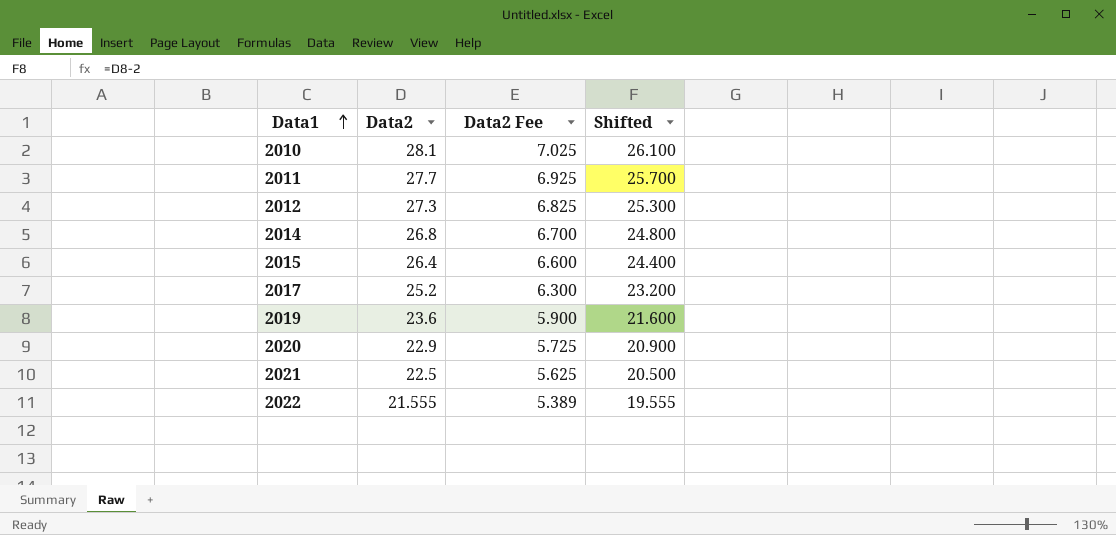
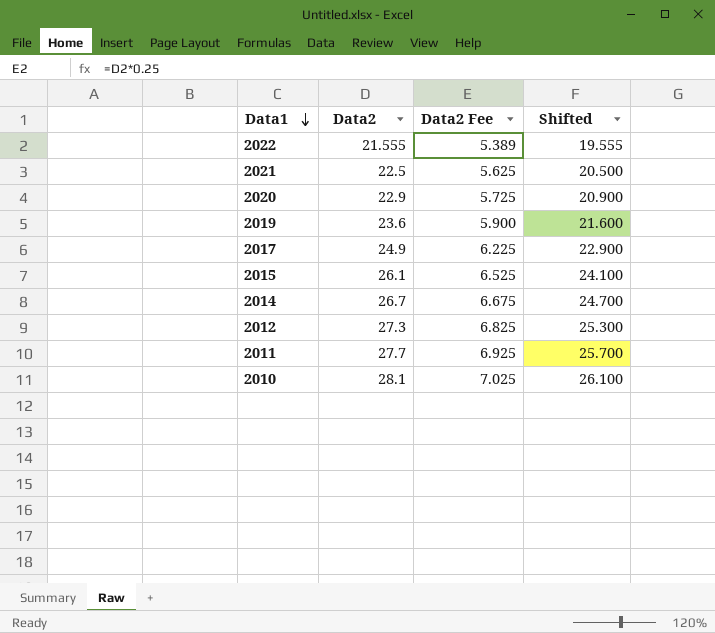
row order: Data1 ascending -> Data1 descending
2017 | Data2: 25.2 -> 24.9
2017 | Data2 Fee: 6.300 -> 6.225
2017 | Shifted: 23.200 -> 22.900
2015 | Data2: 26.4 -> 26.1
2015 | Data2 Fee: 6.600 -> 6.525
2015 | Shifted: 24.400 -> 24.100
2014 | Data2: 26.8 -> 26.7
2014 | Data2 Fee: 6.700 -> 6.675
2014 | Shifted: 24.800 -> 24.700

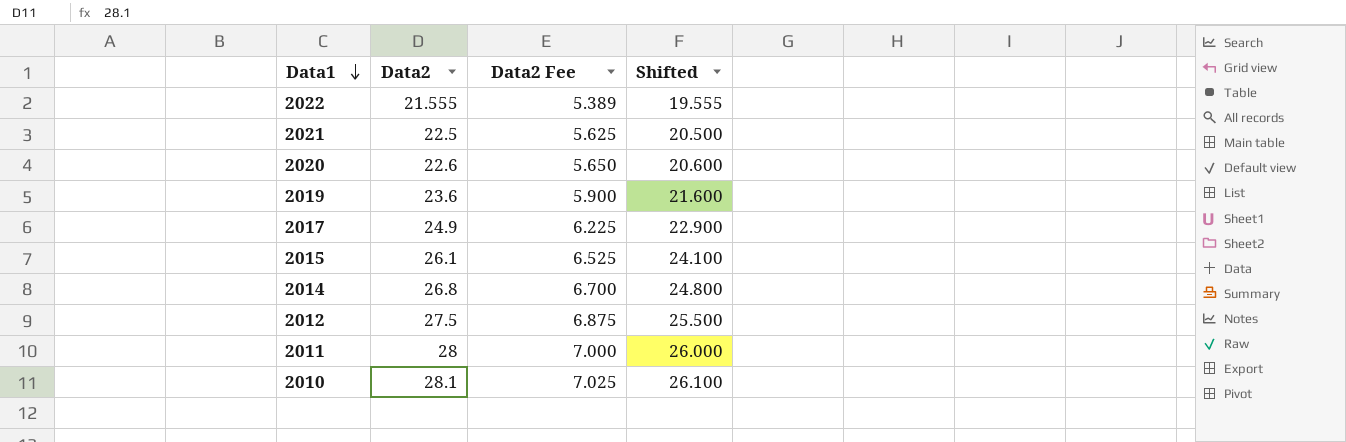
2020 | Data2: 22.9 -> 22.6
2020 | Data2 Fee: 5.725 -> 5.650
2020 | Shifted: 20.900 -> 20.600
2014 | Data2: 26.7 -> 26.8
2014 | Data2 Fee: 6.675 -> 6.700
2014 | Shifted: 24.700 -> 24.800
2012 | Data2: 27.3 -> 27.5
2012 | Data2 Fee: 6.825 -> 6.875
2012 | Shifted: 25.300 -> 25.500
2011 | Data2: 27.7 -> 28
2011 | Data2 Fee: 6.925 -> 7.000
2011 | Shifted: 25.700 -> 26.000

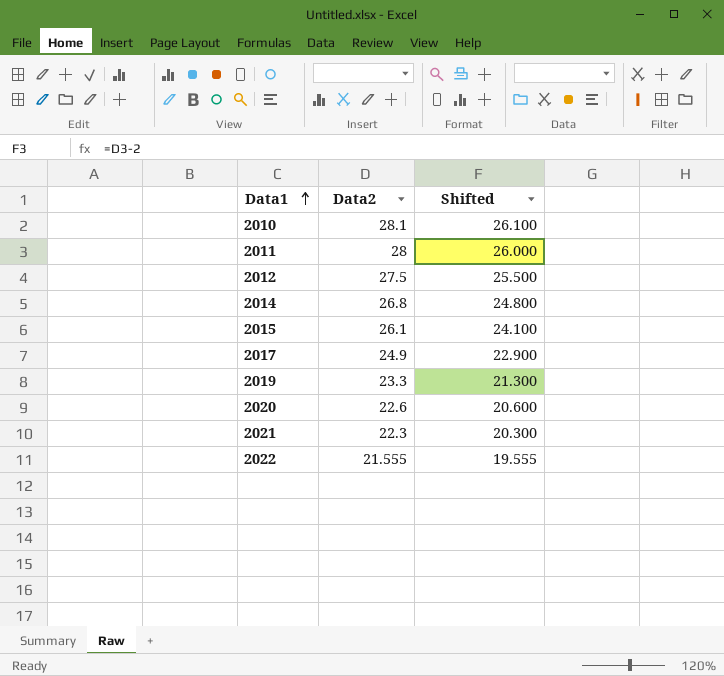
row order: Data1 descending -> Data1 ascending
column Data2 Fee | formula: [Data2] * 0.25 -> none
2019 | Data2: 23.6 -> 23.3
2019 | Shifted: 21.600 -> 21.300
2021 | Data2: 22.5 -> 22.3
2021 | Shifted: 20.500 -> 20.300

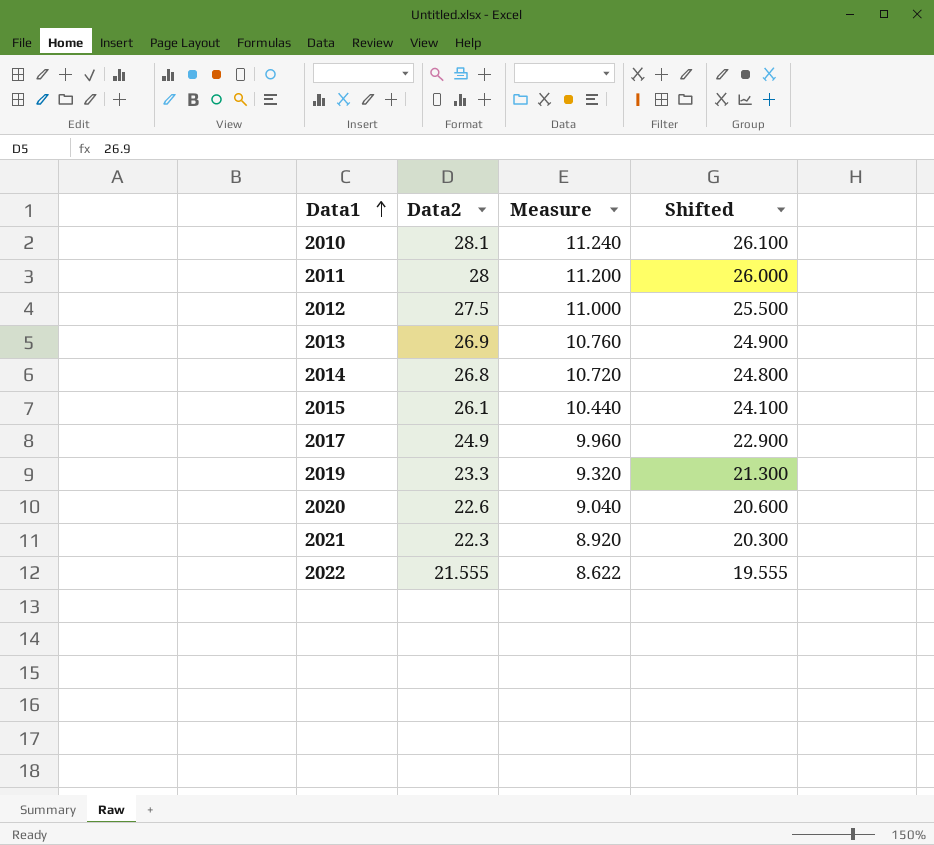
column Measure | formula: none -> [Data2] * 0.4
row 2013: none -> 26.9 | 10.760 | 24.900

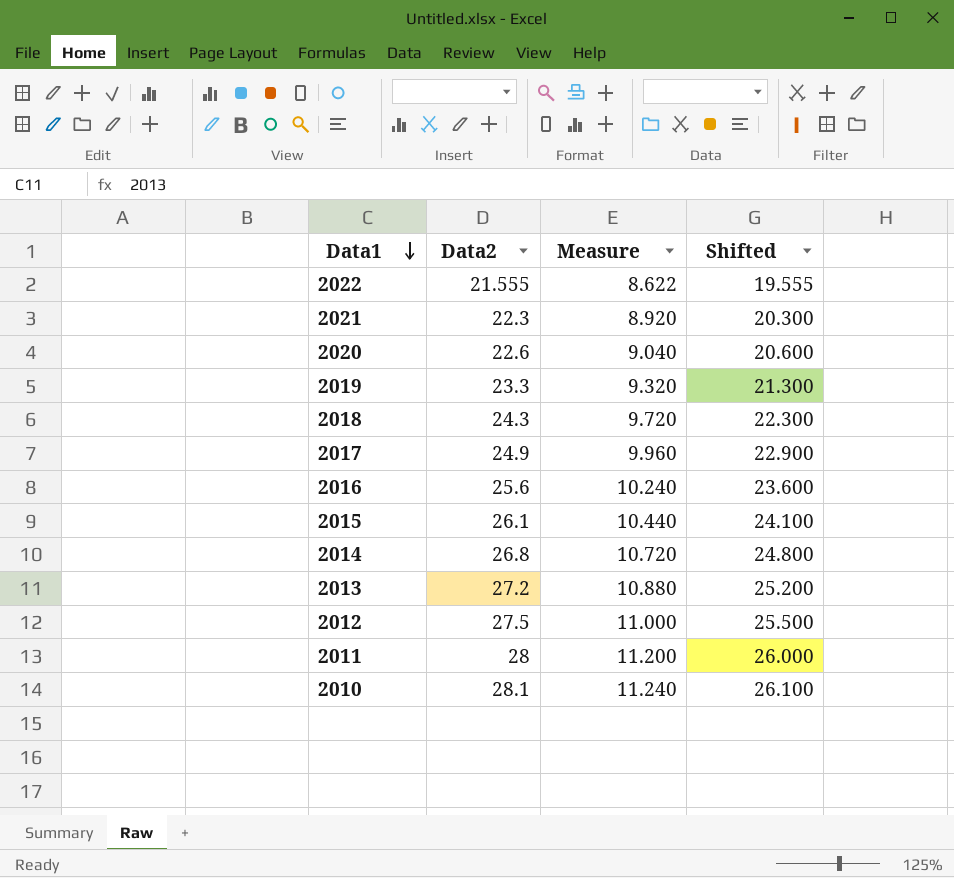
row order: Data1 ascending -> Data1 descending
row 2018: none -> 24.3 | 9.720 | 22.300
row 2016: none -> 25.6 | 10.240 | 23.600
2013 | Data2: 26.9 -> 27.2
2013 | Measure: 10.760 -> 10.880
2013 | Shifted: 24.900 -> 25.200

